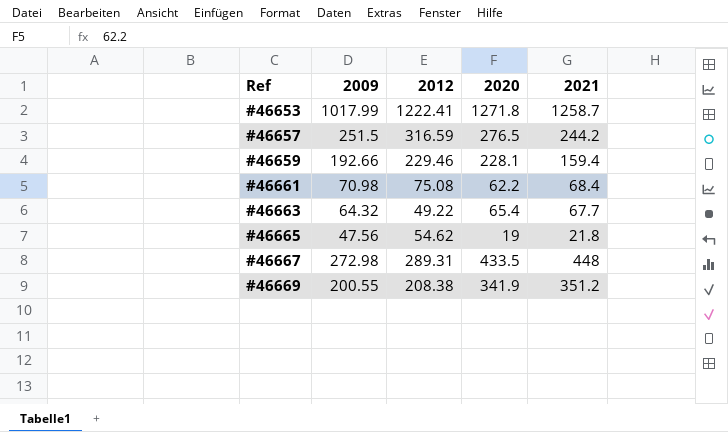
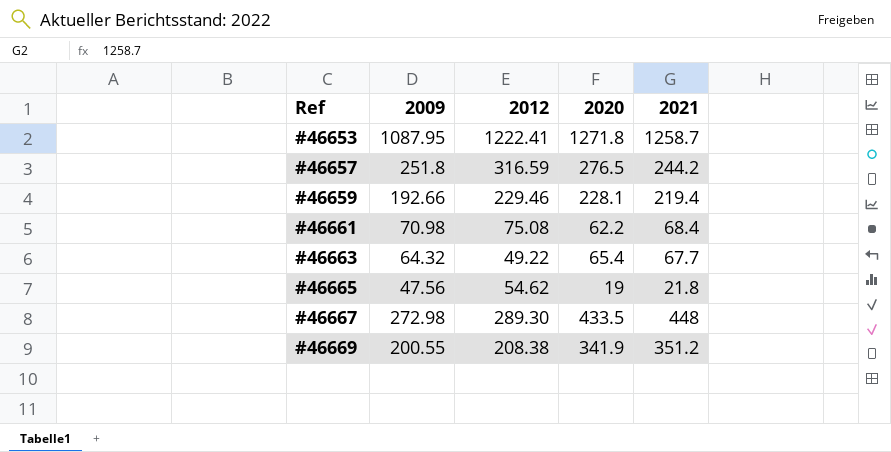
#46653 | 2009: 1017.99 -> 1087.95
#46657 | 2009: 251.5 -> 251.8
#46659 | 2021: 159.4 -> 219.4
#46667 | 2012: 289.31 -> 289.30

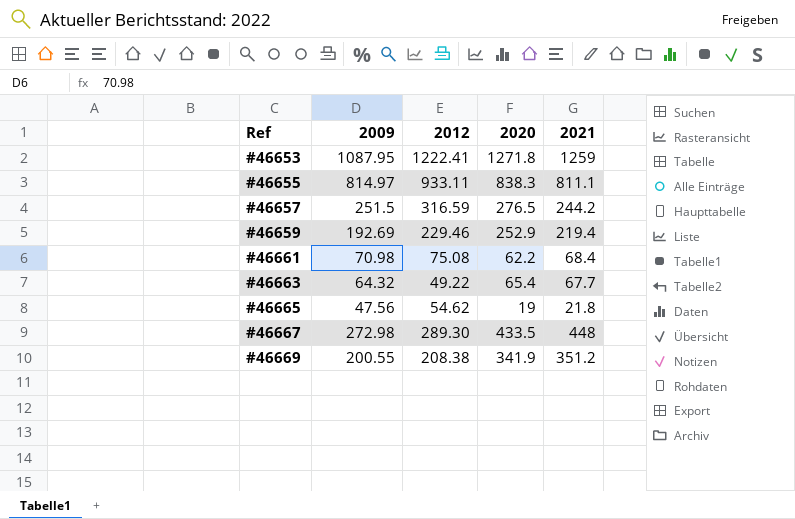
#46653 | 2021: 1258.7 -> 1259
row #46655: none -> 814.97 | 933.11 | 838.3 | 811.1
#46657 | 2009: 251.8 -> 251.5
#46659 | 2009: 192.66 -> 192.69
#46659 | 2020: 228.1 -> 252.9

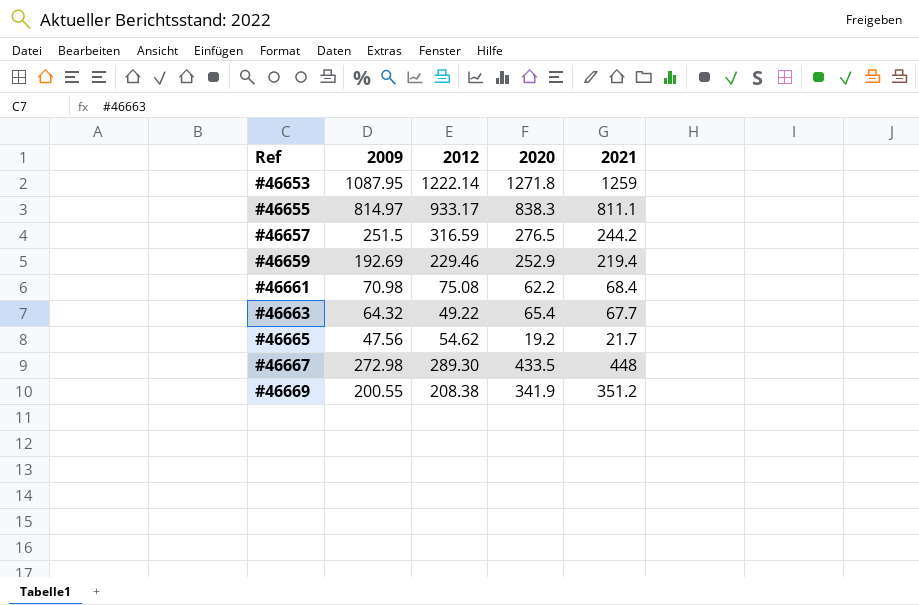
#46653 | 2012: 1222.41 -> 1222.14
#46655 | 2012: 933.11 -> 933.17
#46665 | 2020: 19 -> 19.2
#46665 | 2021: 21.8 -> 21.7

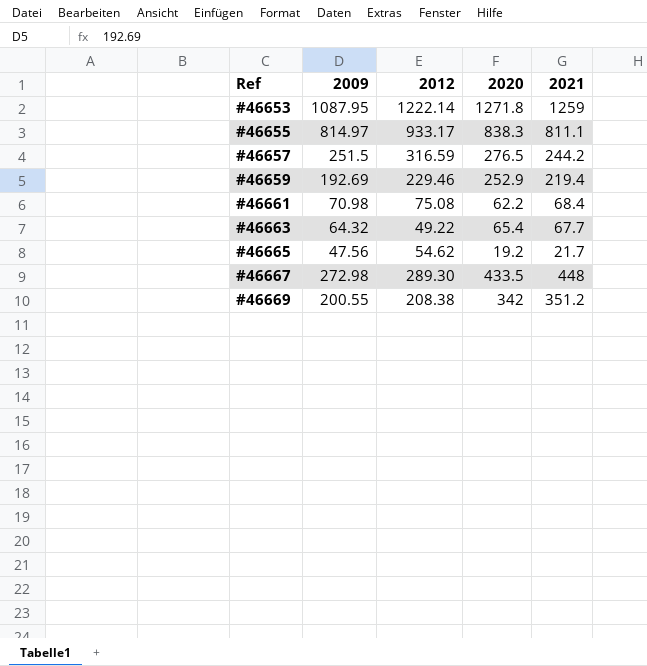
#46669 | 2020: 341.9 -> 342

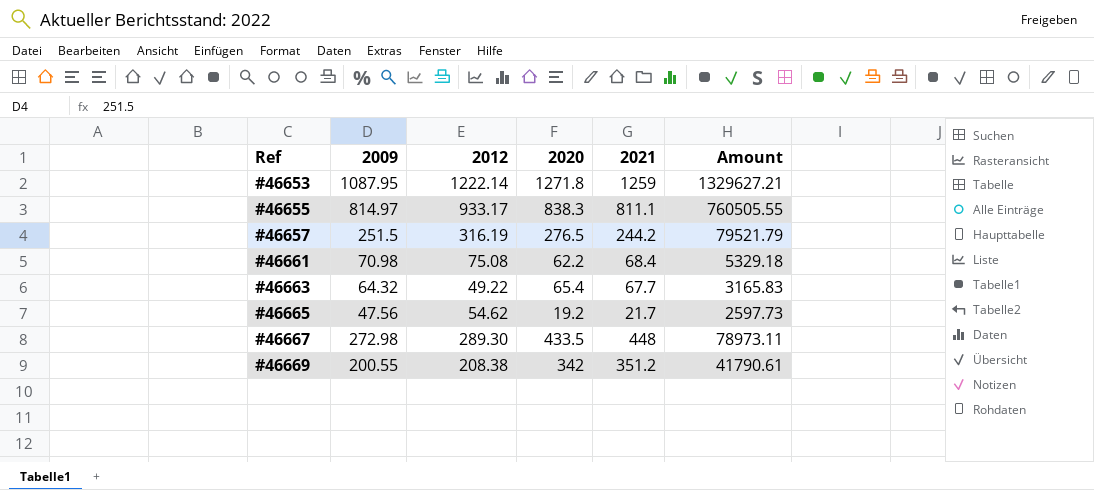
column Amount | formula: none -> [2009] * [2012]
row #46659: 192.69 | 229.46 | 252.9 | 219.4 -> none
#46657 | 2012: 316.59 -> 316.19

